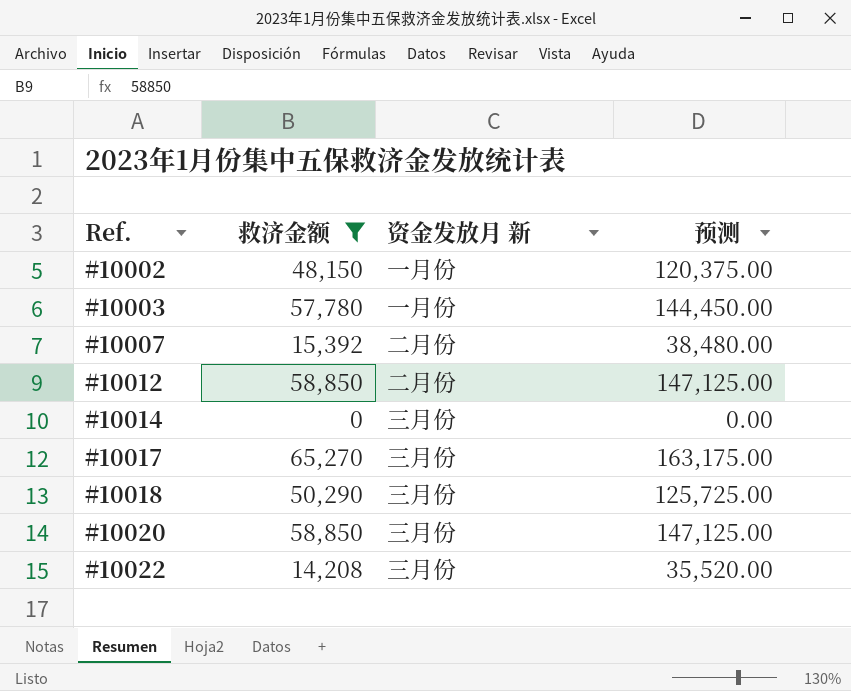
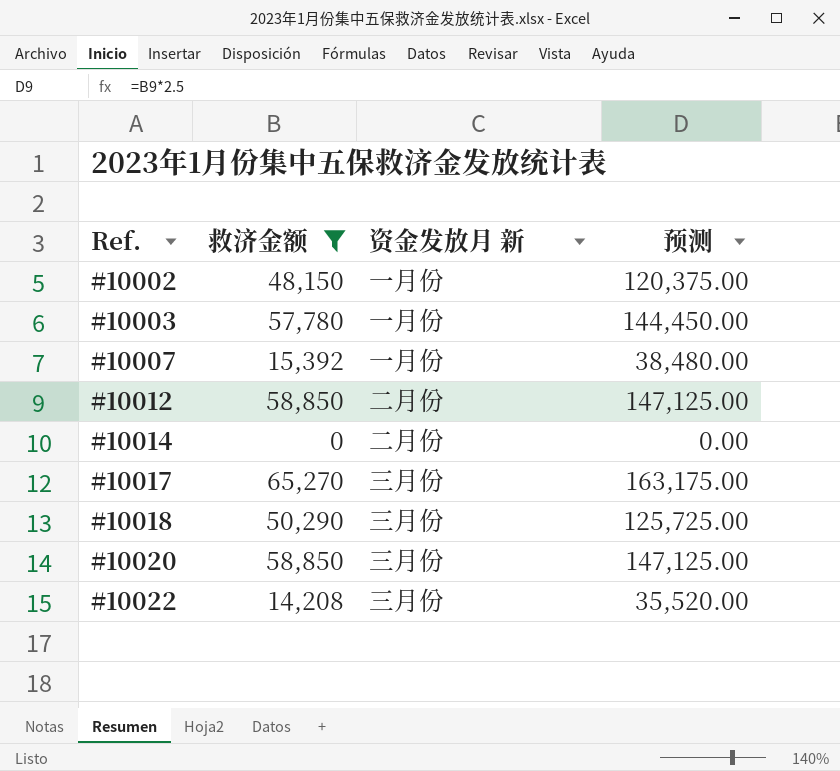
#10007 | 资金发放月 新: 二月份 -> 一月份
#10014 | 资金发放月 新: 三月份 -> 二月份

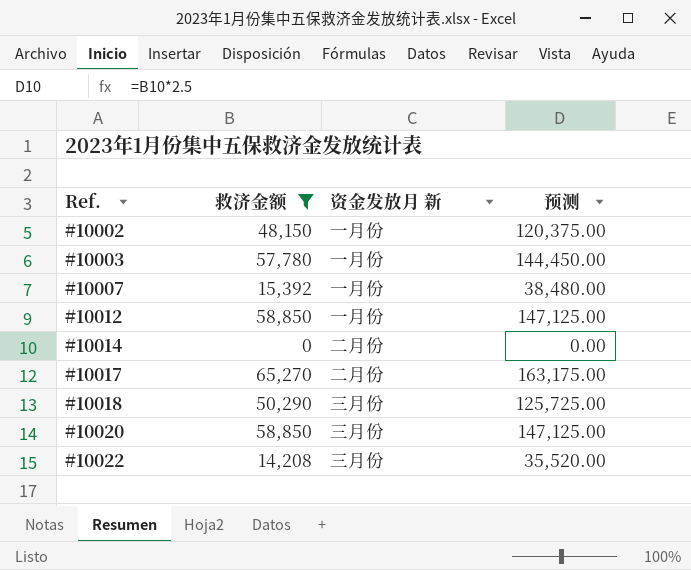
#10012 | 资金发放月 新: 二月份 -> 一月份
#10017 | 资金发放月 新: 三月份 -> 二月份

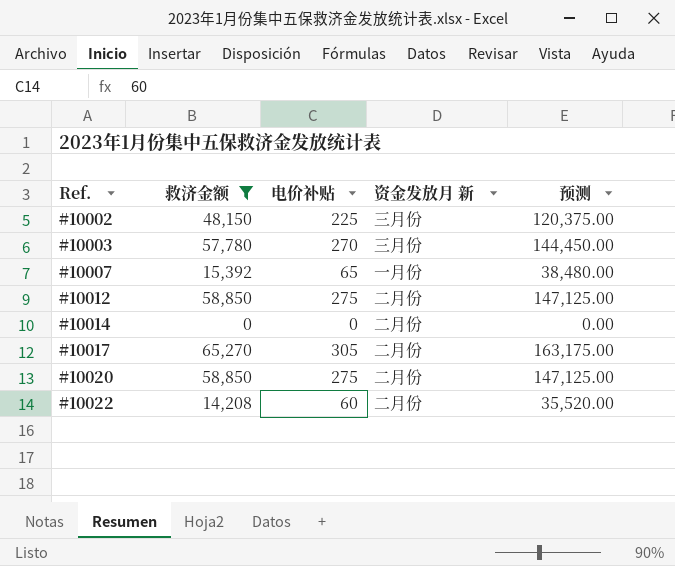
column 电价补贴 | position: none -> 3
row #10018: 50,290 | 三月份 | 125,725.00 -> none
#10002 | 资金发放月 新: 一月份 -> 三月份
#10003 | 资金发放月 新: 一月份 -> 三月份
#10012 | 资金发放月 新: 一月份 -> 二月份
#10020 | 资金发放月 新: 三月份 -> 二月份
#10022 | 资金发放月 新: 三月份 -> 二月份

